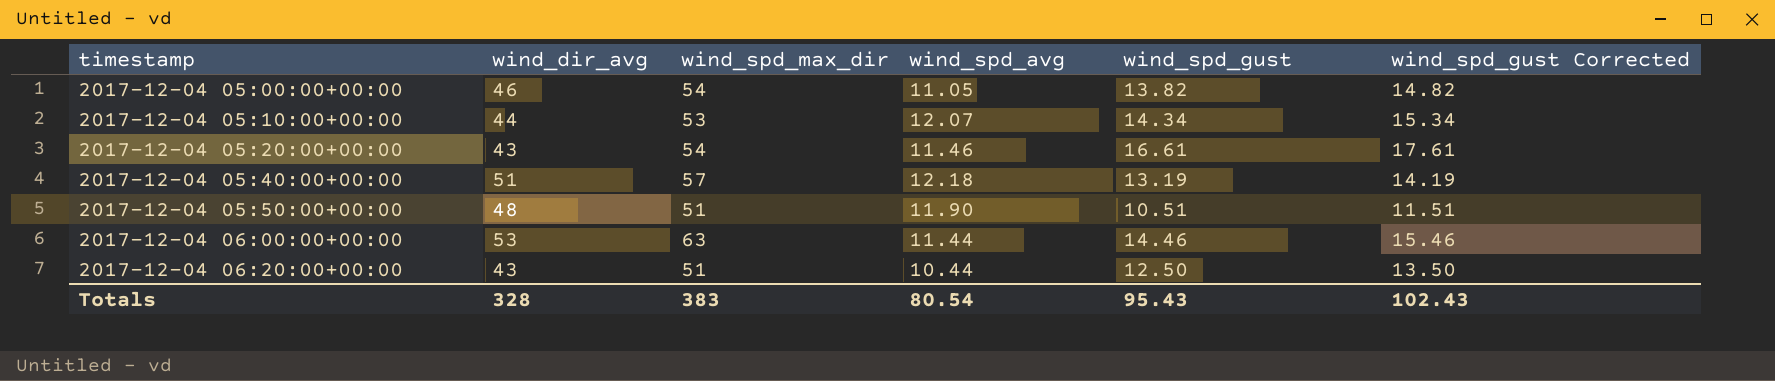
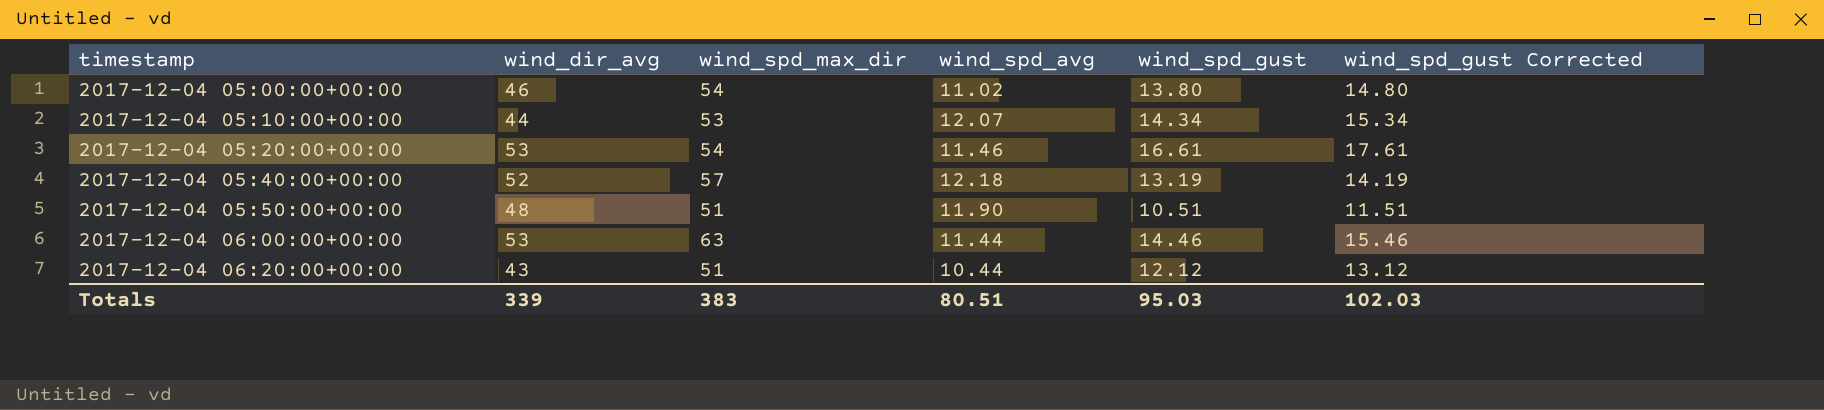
2017-12-04 05:00:00+00:00 | wind_spd_avg: 11.05 -> 11.02
2017-12-04 05:00:00+00:00 | wind_spd_gust: 13.82 -> 13.80
2017-12-04 05:00:00+00:00 | wind_spd_gust Corrected: 14.82 -> 14.80
2017-12-04 05:20:00+00:00 | wind_dir_avg: 43 -> 53
2017-12-04 05:40:00+00:00 | wind_dir_avg: 51 -> 52
2017-12-04 06:20:00+00:00 | wind_spd_gust: 12.50 -> 12.12
2017-12-04 06:20:00+00:00 | wind_spd_gust Corrected: 13.50 -> 13.12
Totals | wind_dir_avg: 328 -> 339
Totals | wind_spd_avg: 80.54 -> 80.51
Totals | wind_spd_gust: 95.43 -> 95.03
Totals | wind_spd_gust Corrected: 102.43 -> 102.03

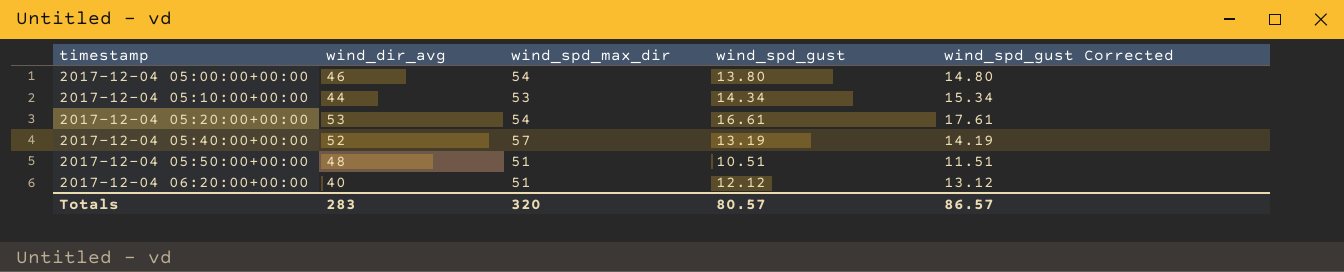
column wind_spd_avg | position: 4 -> none
row 2017-12-04 06:00:00+00:00: 53 | 63 | 11.44 | 14.46 | 15.46 -> none
2017-12-04 06:20:00+00:00 | wind_dir_avg: 43 -> 40
Totals | wind_dir_avg: 339 -> 283
Totals | wind_spd_max_dir: 383 -> 320
Totals | wind_spd_gust: 95.03 -> 80.57
Totals | wind_spd_gust Corrected: 102.03 -> 86.57

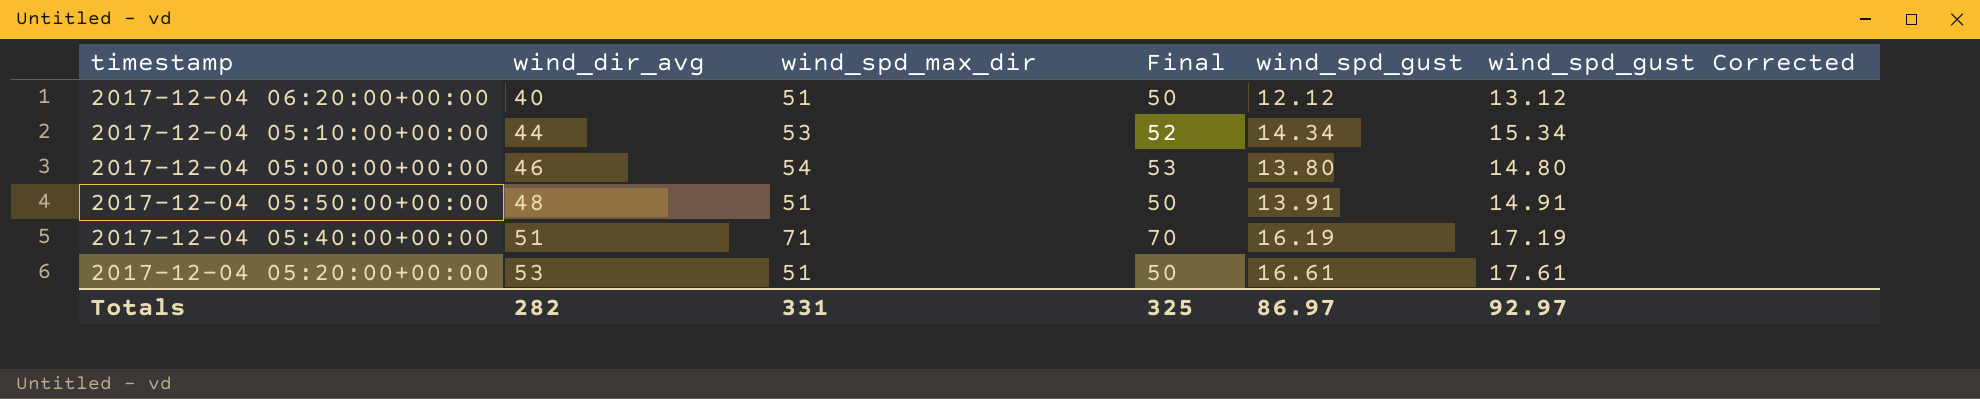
row order: timestamp ascending -> wind_dir_avg ascending
column Final | formula: none -> [wind_spd_max_dir] - 1
2017-12-04 05:50:00+00:00 | wind_spd_gust: 10.51 -> 13.91
2017-12-04 05:50:00+00:00 | wind_spd_gust Corrected: 11.51 -> 14.91
2017-12-04 05:40:00+00:00 | wind_dir_avg: 52 -> 51
2017-12-04 05:40:00+00:00 | wind_spd_max_dir: 57 -> 71
2017-12-04 05:40:00+00:00 | wind_spd_gust: 13.19 -> 16.19
2017-12-04 05:40:00+00:00 | wind_spd_gust Corrected: 14.19 -> 17.19
2017-12-04 05:20:00+00:00 | wind_spd_max_dir: 54 -> 51
Totals | wind_dir_avg: 283 -> 282
Totals | wind_spd_max_dir: 320 -> 331
Totals | wind_spd_gust: 80.57 -> 86.97
Totals | wind_spd_gust Corrected: 86.57 -> 92.97

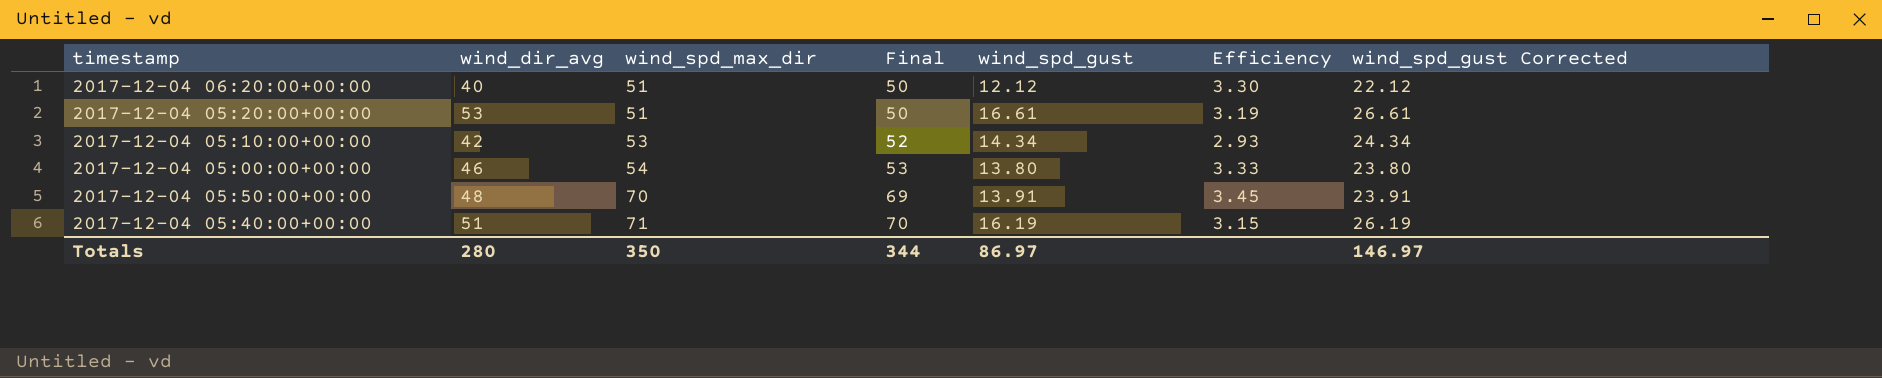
row order: wind_dir_avg ascending -> wind_spd_max_dir ascending
column Efficiency | formula: none -> [wind_dir_avg] / [wind_spd_gust]
column wind_spd_gust Corrected | formula: [wind_spd_gust] + 1 -> [wind_spd_gust] + 10
2017-12-04 05:10:00+00:00 | wind_dir_avg: 44 -> 42
2017-12-04 05:50:00+00:00 | wind_spd_max_dir: 51 -> 70
2017-12-04 05:50:00+00:00 | Final: 50 -> 69
Totals | wind_dir_avg: 282 -> 280
Totals | wind_spd_max_dir: 331 -> 350
Totals | Final: 325 -> 344
Totals | wind_spd_gust Corrected: 92.97 -> 146.97

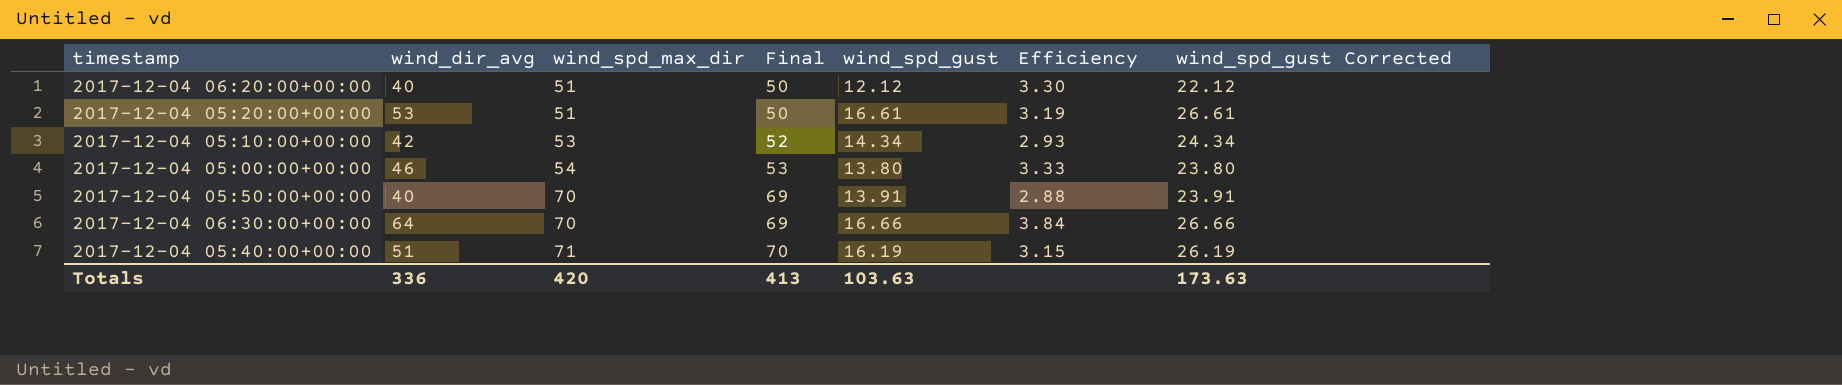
2017-12-04 05:50:00+00:00 | wind_dir_avg: 48 -> 40
2017-12-04 05:50:00+00:00 | Efficiency: 3.45 -> 2.88
row 2017-12-04 06:30:00+00:00: none -> 64 | 70 | 69 | 16.66 | 3.84 | 26.66
Totals | wind_dir_avg: 280 -> 336
Totals | wind_spd_max_dir: 350 -> 420
Totals | Final: 344 -> 413
Totals | wind_spd_gust: 86.97 -> 103.63
Totals | wind_spd_gust Corrected: 146.97 -> 173.63

